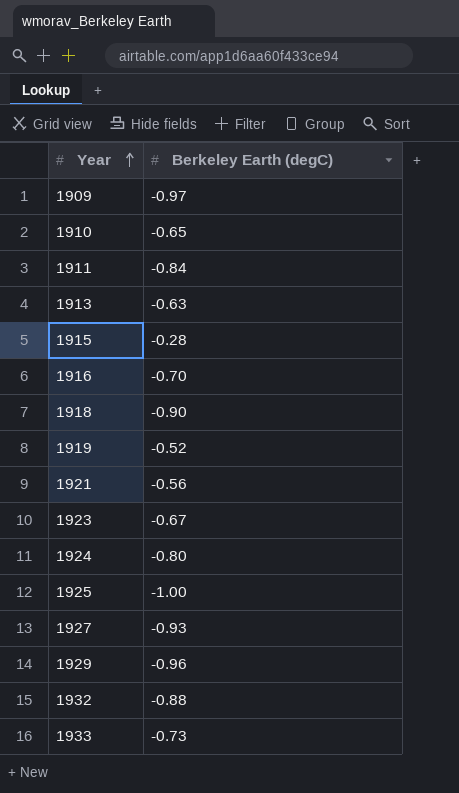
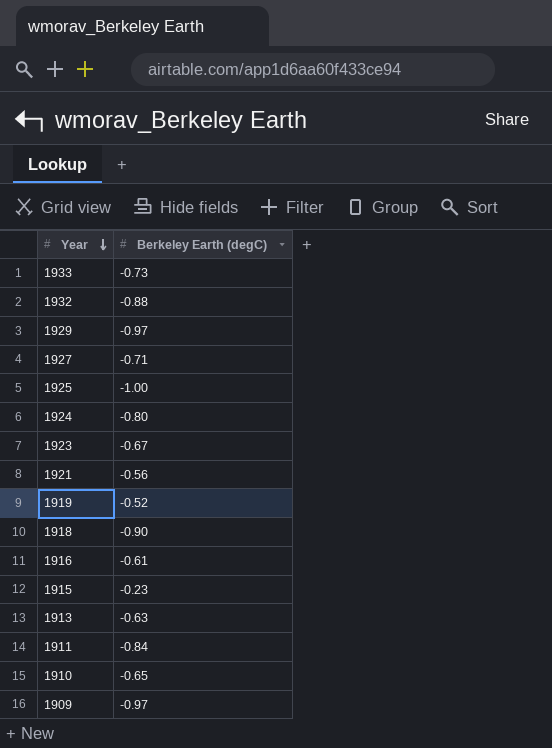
row order: Year ascending -> Year descending
1929 | Berkeley Earth (degC): -0.96 -> -0.97
1927 | Berkeley Earth (degC): -0.93 -> -0.71
1916 | Berkeley Earth (degC): -0.70 -> -0.61
1915 | Berkeley Earth (degC): -0.28 -> -0.23

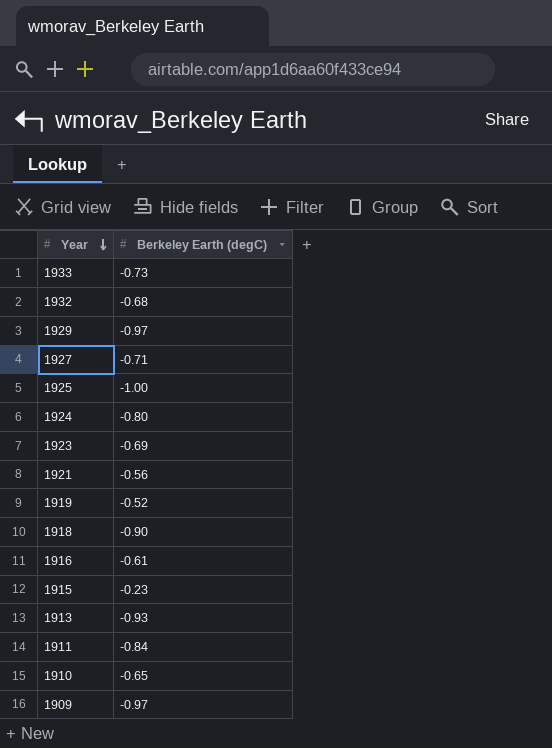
1932 | Berkeley Earth (degC): -0.88 -> -0.68
1923 | Berkeley Earth (degC): -0.67 -> -0.69
1913 | Berkeley Earth (degC): -0.63 -> -0.93

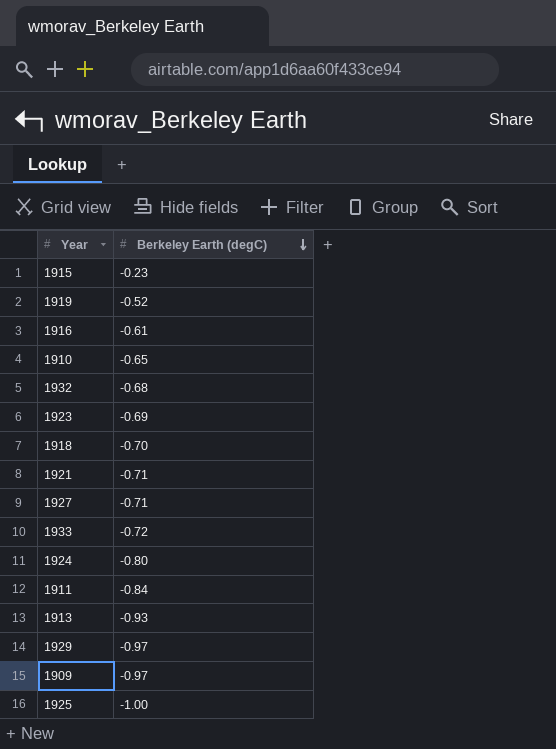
row order: Year descending -> Berkeley Earth (degC) descending
1918 | Berkeley Earth (degC): -0.90 -> -0.70
1921 | Berkeley Earth (degC): -0.56 -> -0.71
1933 | Berkeley Earth (degC): -0.73 -> -0.72

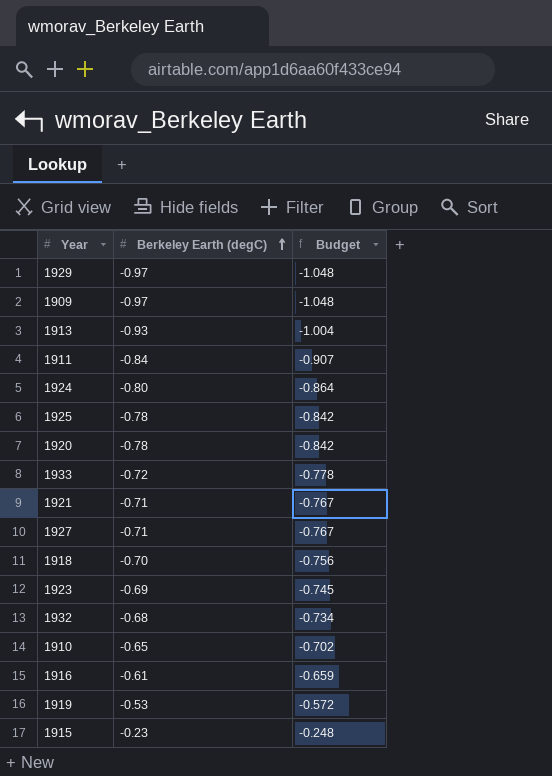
row order: Berkeley Earth (degC) descending -> Berkeley Earth (degC) ascending
column Budget | formula: none -> [Berkeley Earth (degC)] * 1.08
1925 | Berkeley Earth (degC): -1.00 -> -0.78
row 1920: none -> -0.78 | -0.842
1919 | Berkeley Earth (degC): -0.52 -> -0.53

